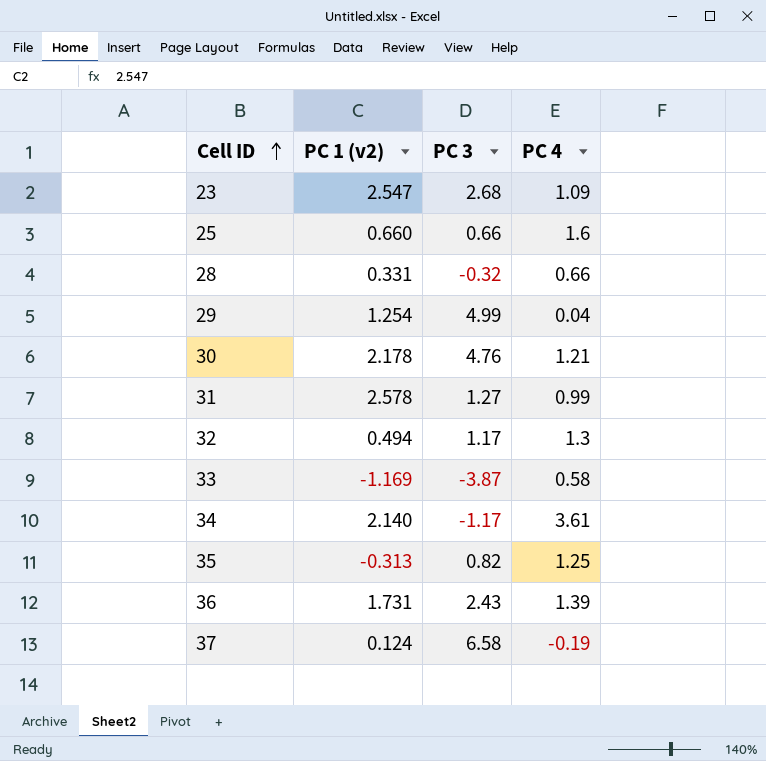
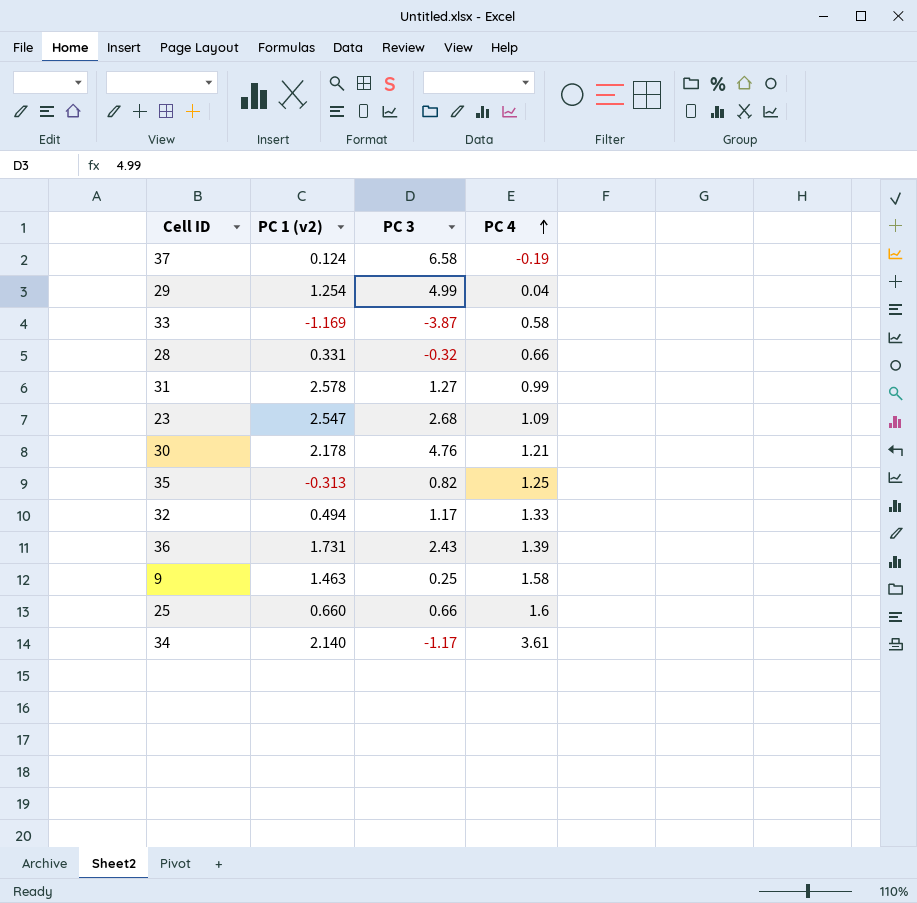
row order: Cell ID ascending -> PC 4 ascending
32 | PC 4: 1.3 -> 1.33
row 9: none -> 1.463 | 0.25 | 1.58

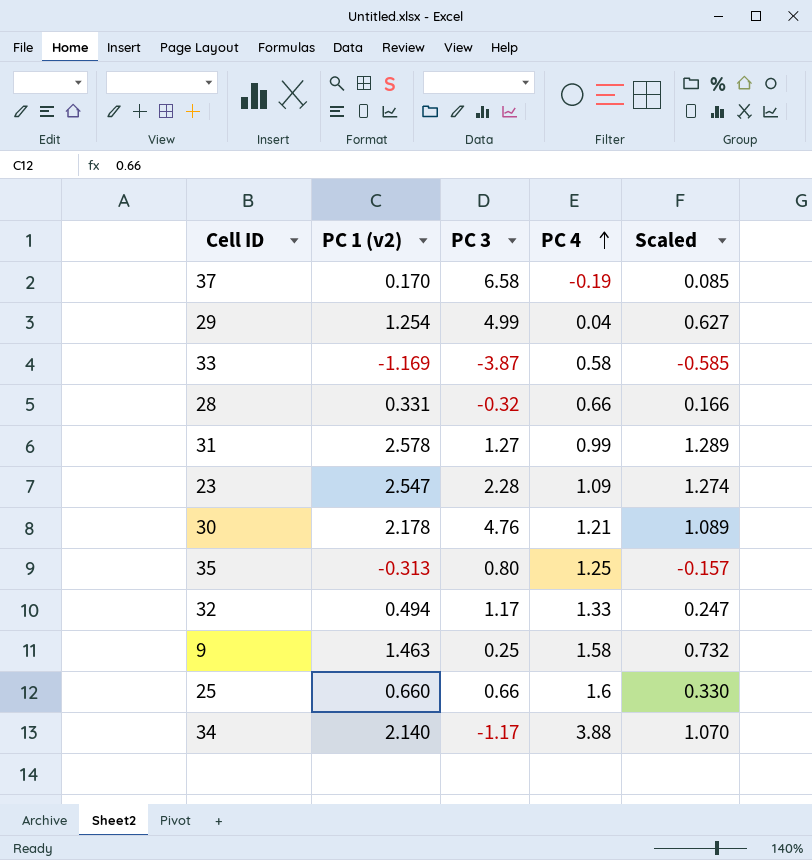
column Scaled | formula: none -> [PC 1 (v2)] * 0.5
row 36: 1.731 | 2.43 | 1.39 -> none
37 | PC 1 (v2): 0.124 -> 0.170
23 | PC 3: 2.68 -> 2.28
35 | PC 3: 0.82 -> 0.80
34 | PC 4: 3.61 -> 3.88

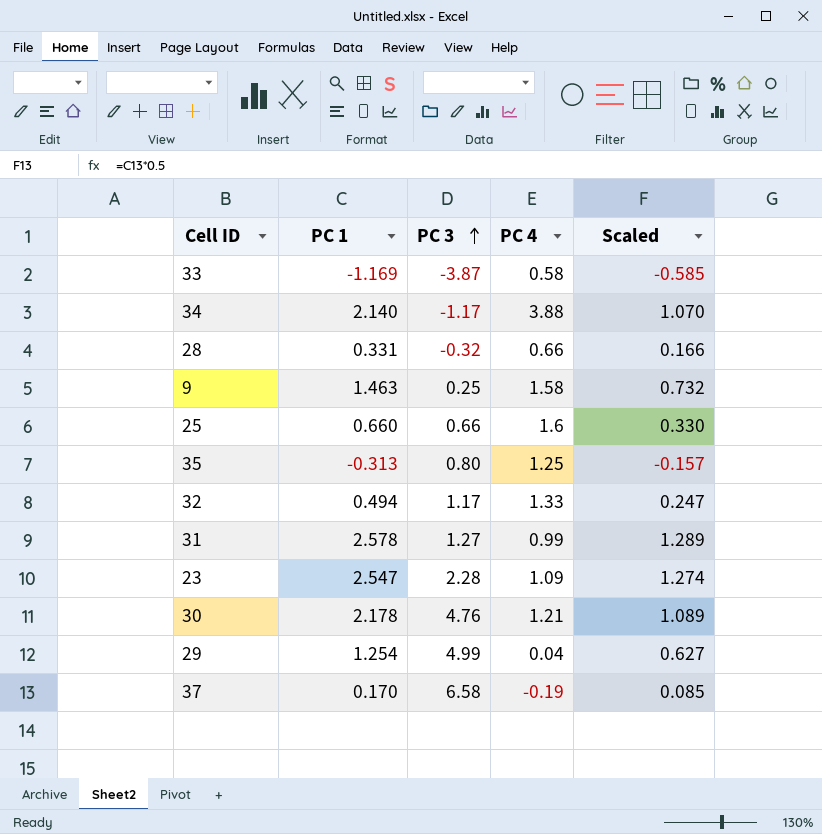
row order: PC 4 ascending -> PC 3 ascending
column name: PC 1 (v2) -> PC 1

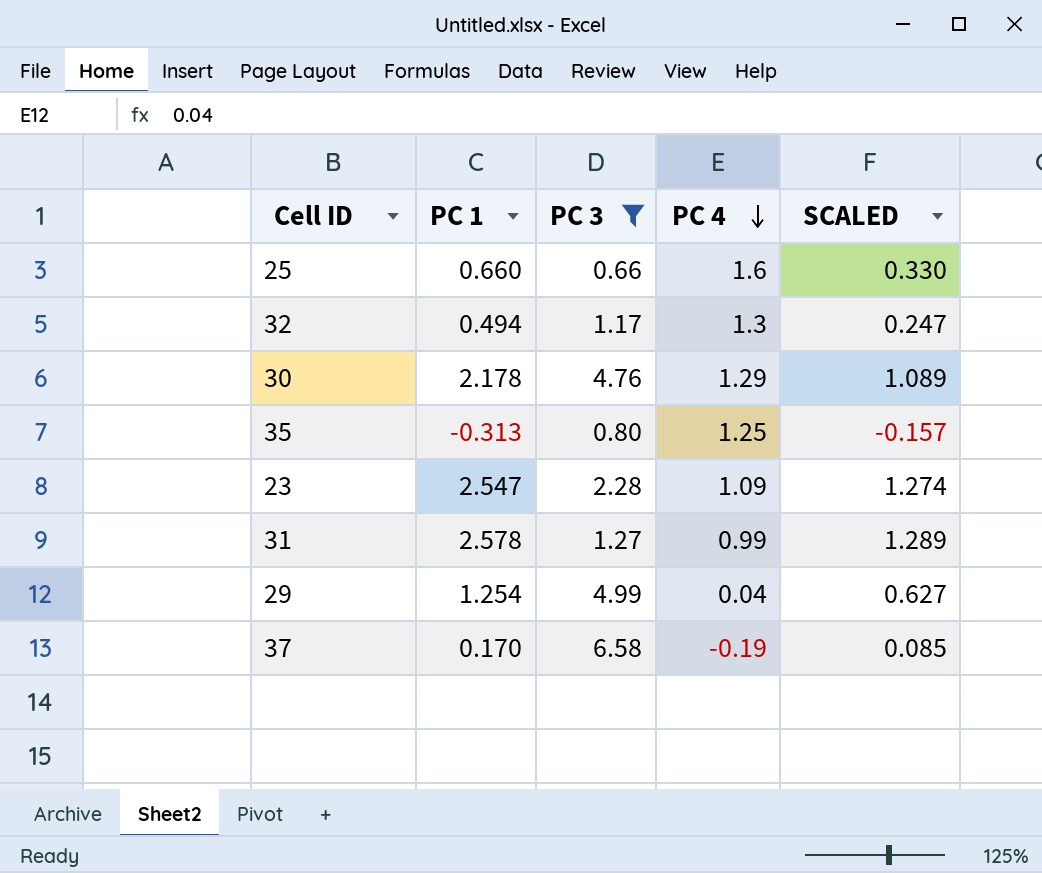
filter: none -> PC 3 >= 0.66
row order: PC 3 ascending -> PC 4 descending
column name: Scaled -> SCALED
32 | PC 4: 1.33 -> 1.3
30 | PC 4: 1.21 -> 1.29

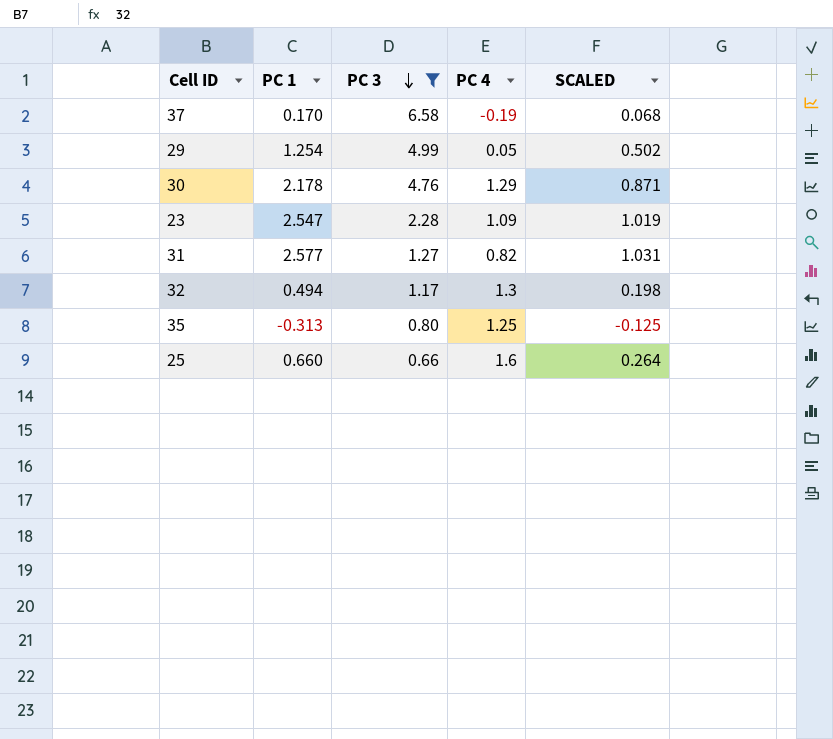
row order: PC 4 descending -> PC 3 descending
column SCALED | formula: [PC 1] * 0.5 -> [PC 1] * 0.4
29 | PC 4: 0.04 -> 0.05
31 | PC 1: 2.578 -> 2.577
31 | PC 4: 0.99 -> 0.82

